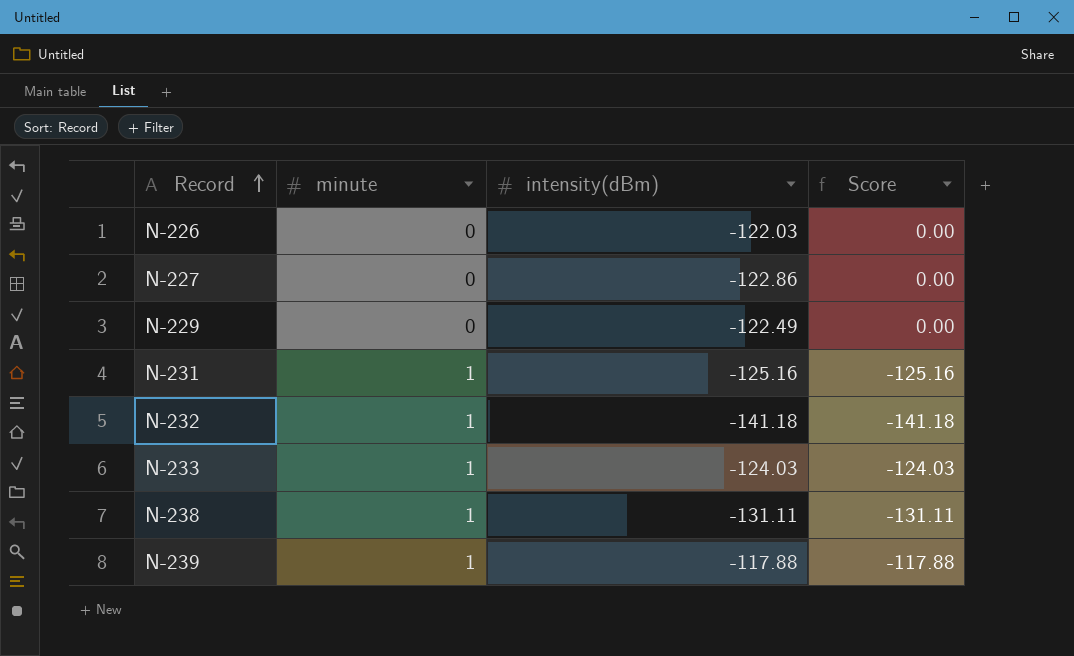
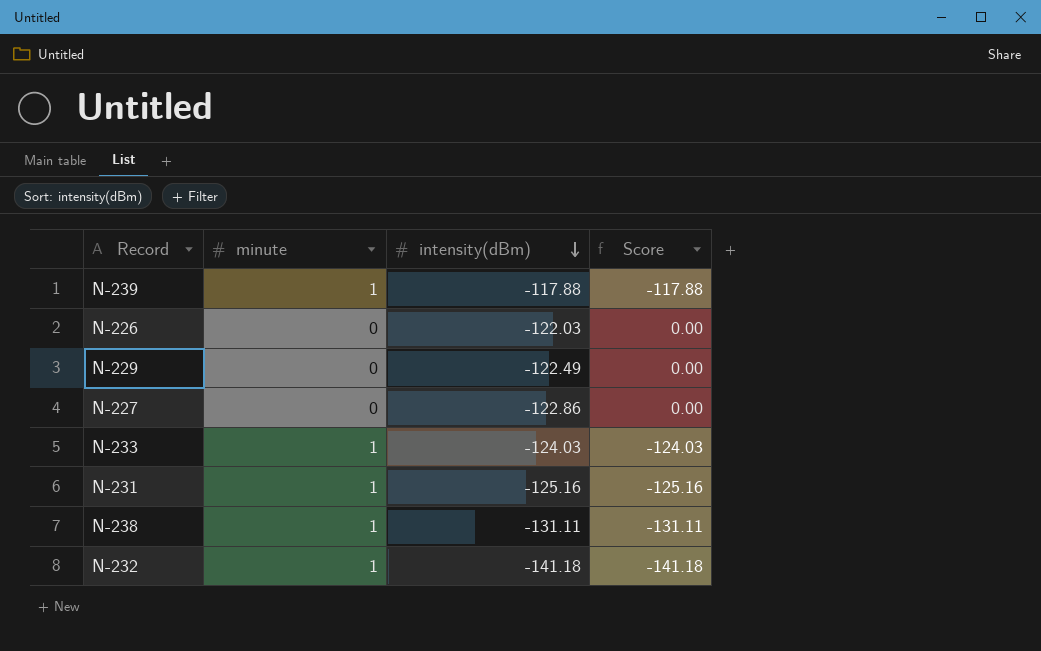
row order: Record ascending -> intensity(dBm) descending

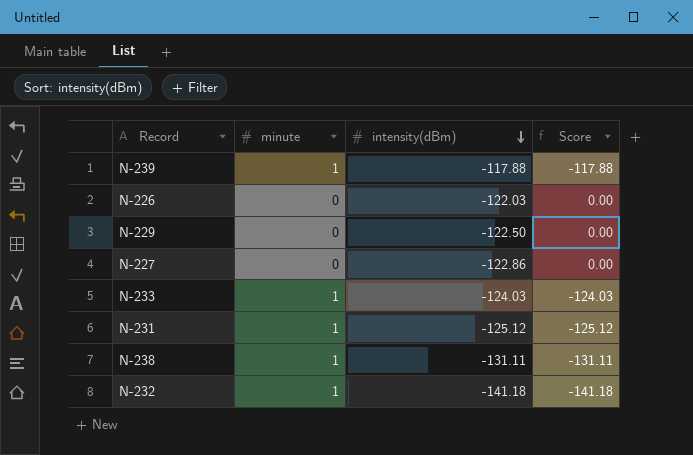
N-229 | intensity(dBm): -122.49 -> -122.50
N-231 | intensity(dBm): -125.16 -> -125.12
N-231 | Score: -125.16 -> -125.12

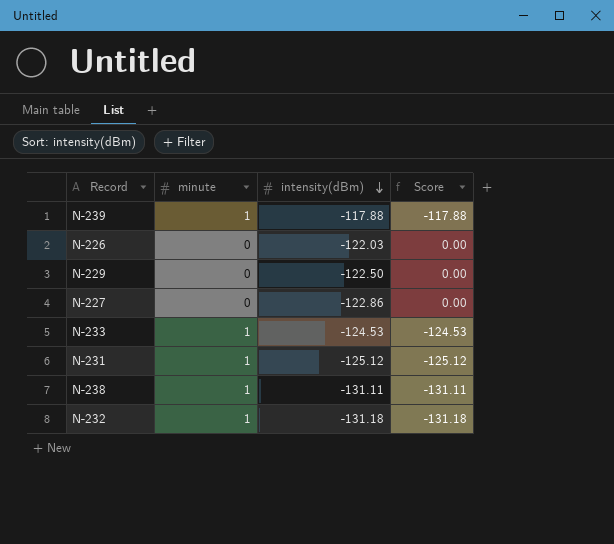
N-233 | intensity(dBm): -124.03 -> -124.53
N-233 | Score: -124.03 -> -124.53
N-232 | intensity(dBm): -141.18 -> -131.18
N-232 | Score: -141.18 -> -131.18

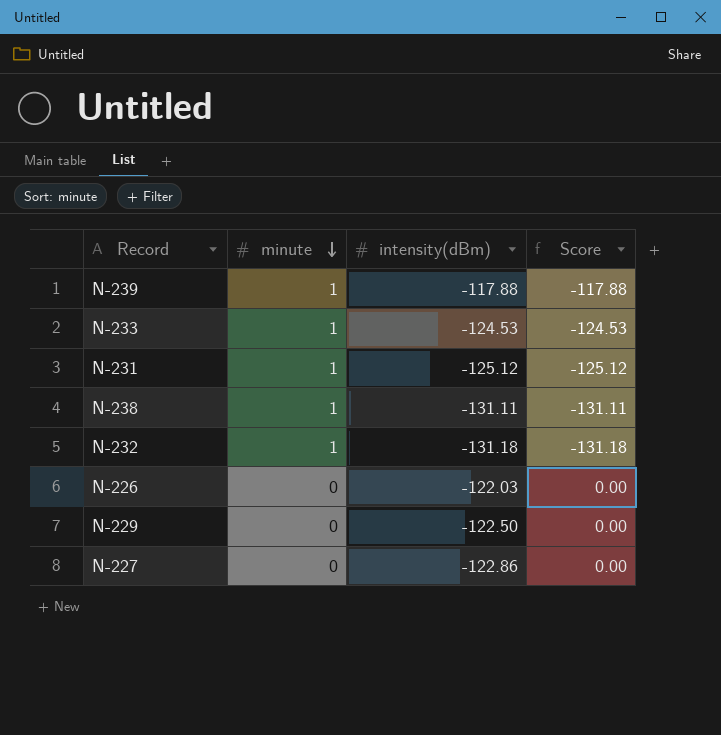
row order: intensity(dBm) descending -> minute descending

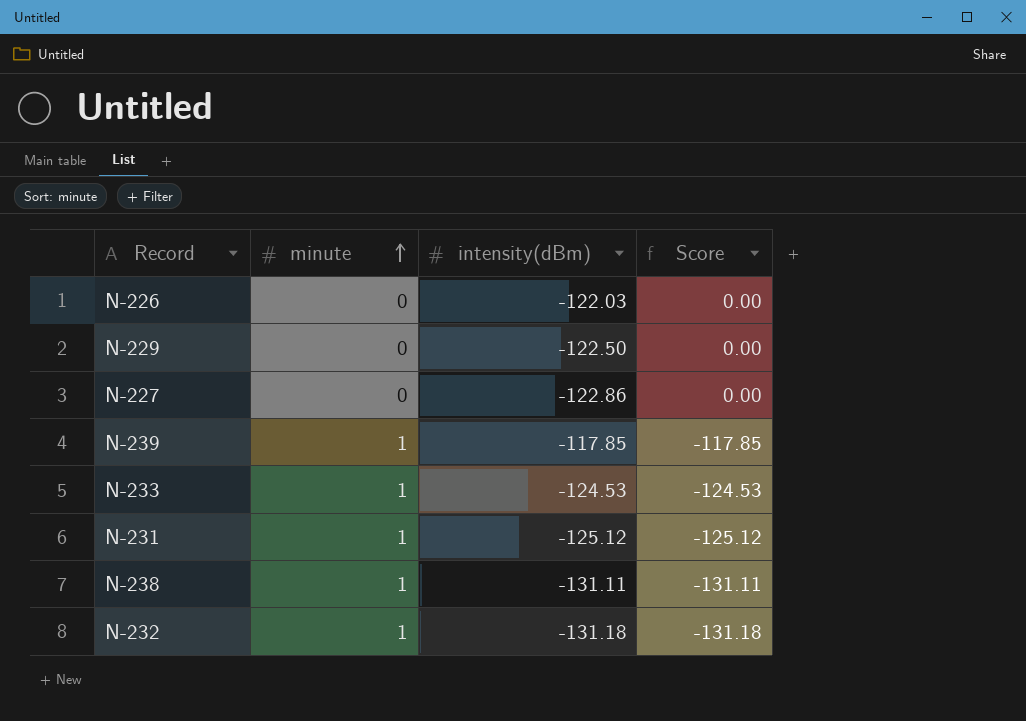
row order: minute descending -> minute ascending
N-239 | intensity(dBm): -117.88 -> -117.85
N-239 | Score: -117.88 -> -117.85

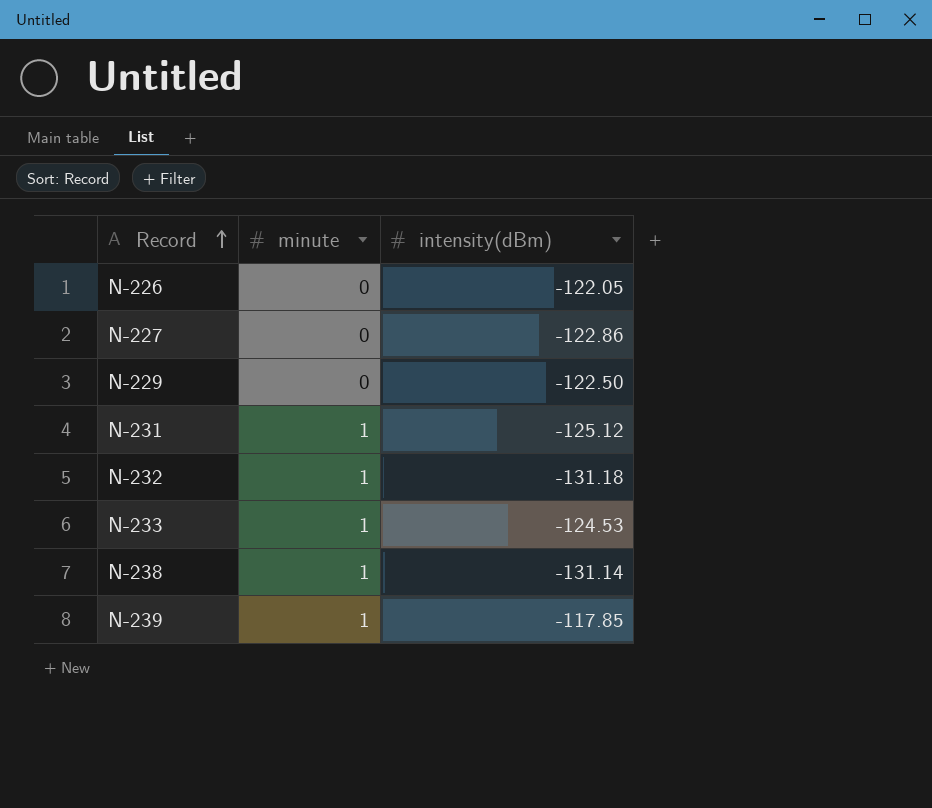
row order: minute ascending -> Record ascending
column Score | formula: [minute] * [intensity(dBm)] -> none
N-226 | intensity(dBm): -122.03 -> -122.05
N-238 | intensity(dBm): -131.11 -> -131.14

